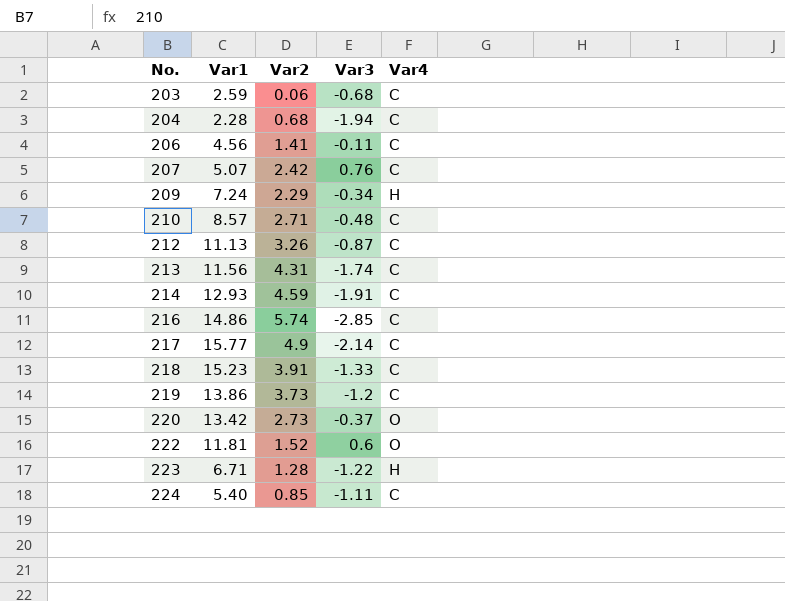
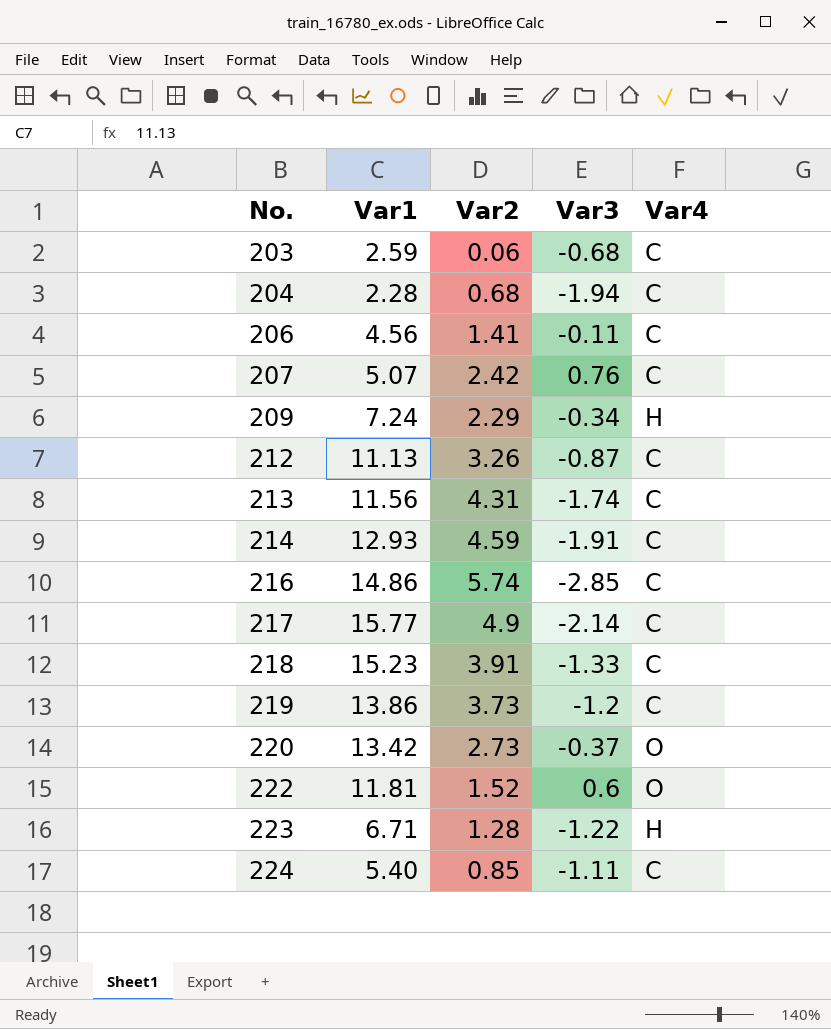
row 210: 8.57 | 2.71 | -0.48 | C -> none

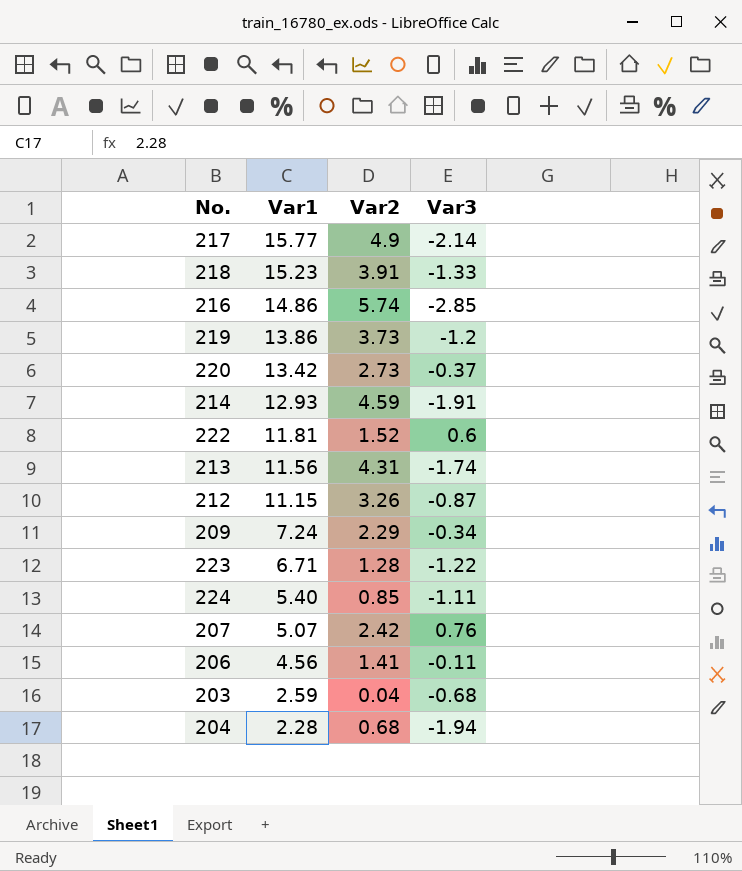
row order: No. ascending -> Var1 descending
column Var4 | position: 5 -> none
212 | Var1: 11.13 -> 11.15
203 | Var2: 0.06 -> 0.04

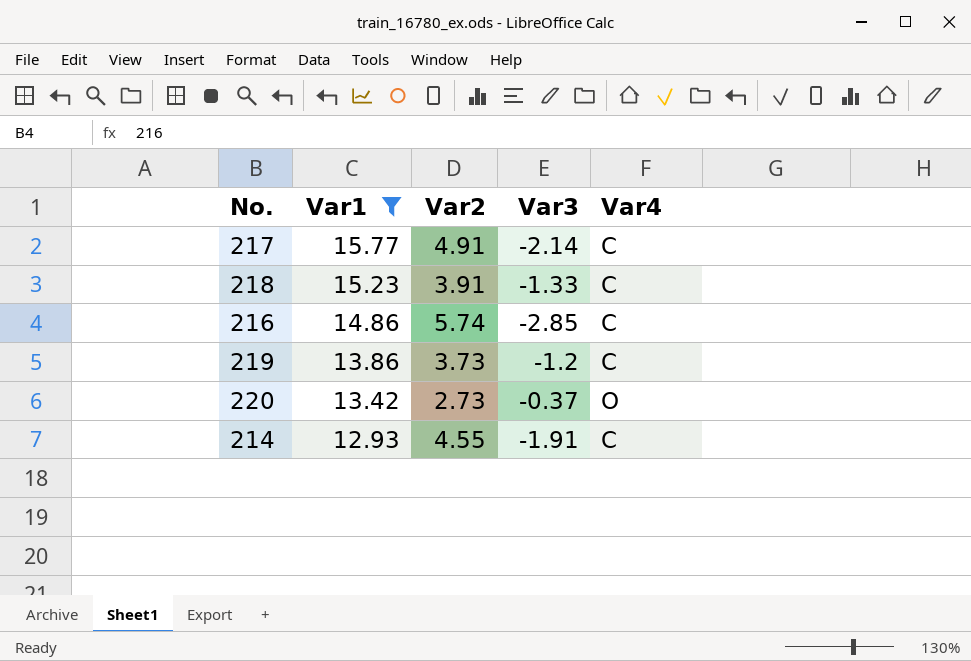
filter: none -> Var1 >= 12.93
column Var4 | position: none -> 5
217 | Var2: 4.9 -> 4.91
214 | Var2: 4.59 -> 4.55

